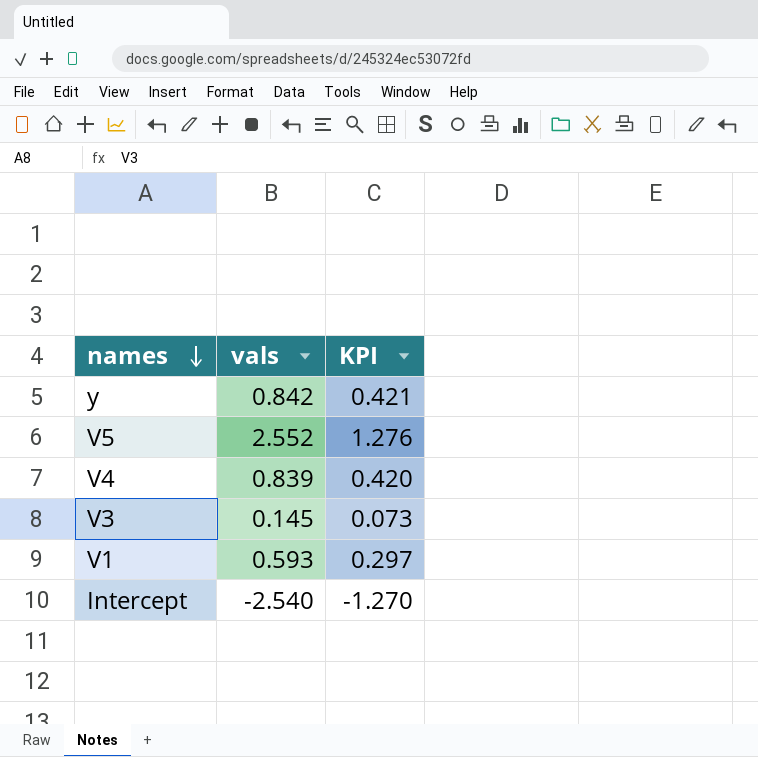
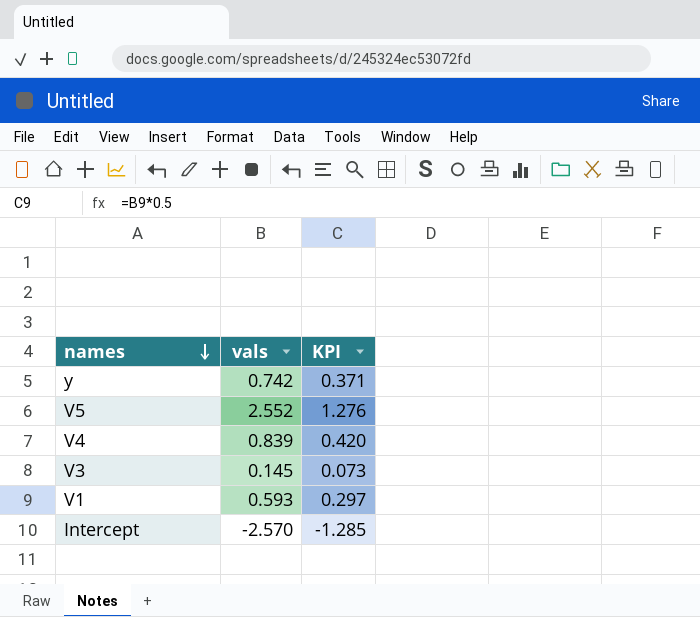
y | vals: 0.842 -> 0.742
y | KPI: 0.421 -> 0.371
Intercept | vals: -2.540 -> -2.570
Intercept | KPI: -1.270 -> -1.285

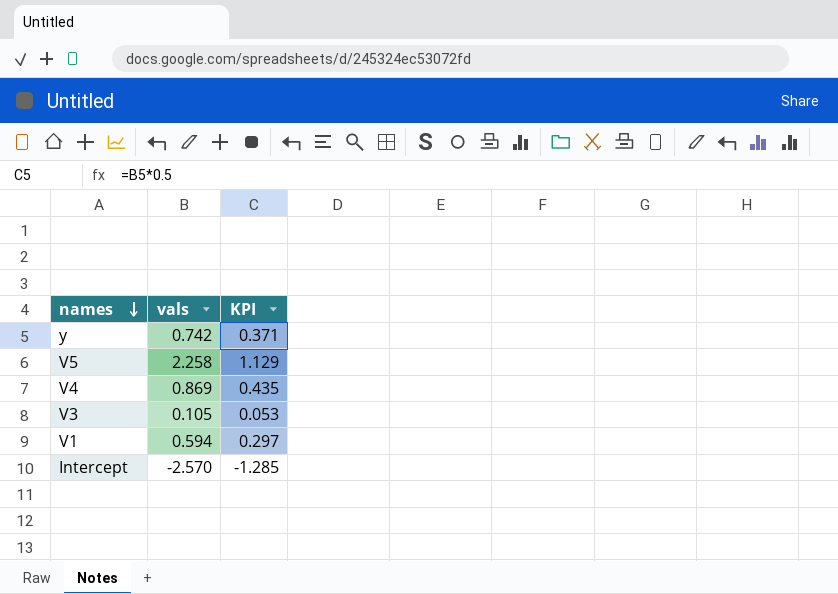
V5 | vals: 2.552 -> 2.258
V5 | KPI: 1.276 -> 1.129
V4 | vals: 0.839 -> 0.869
V4 | KPI: 0.420 -> 0.435
V3 | vals: 0.145 -> 0.105
V3 | KPI: 0.073 -> 0.053
V1 | vals: 0.593 -> 0.594

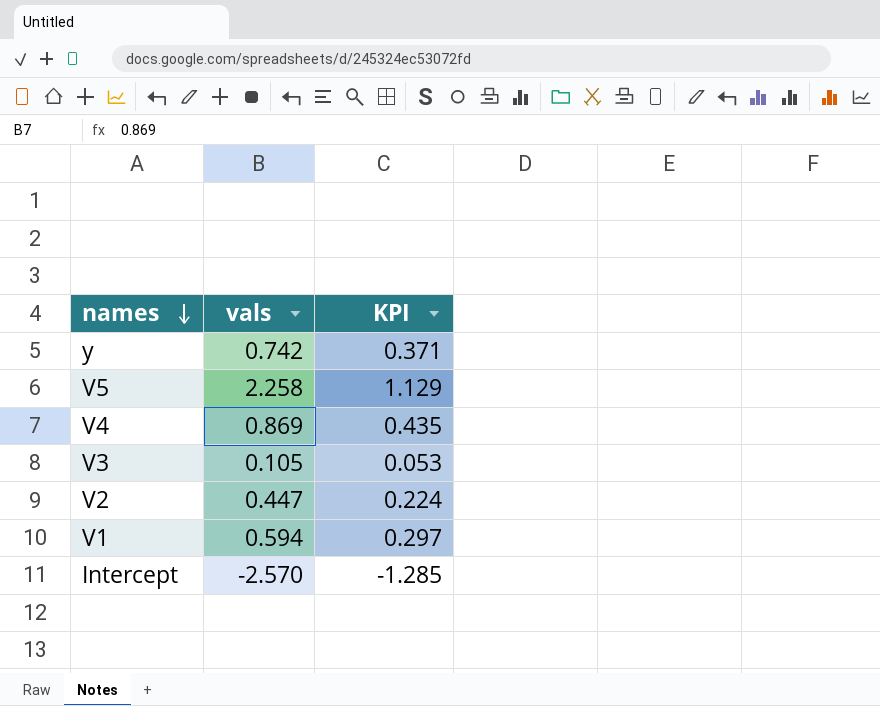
row V2: none -> 0.447 | 0.224

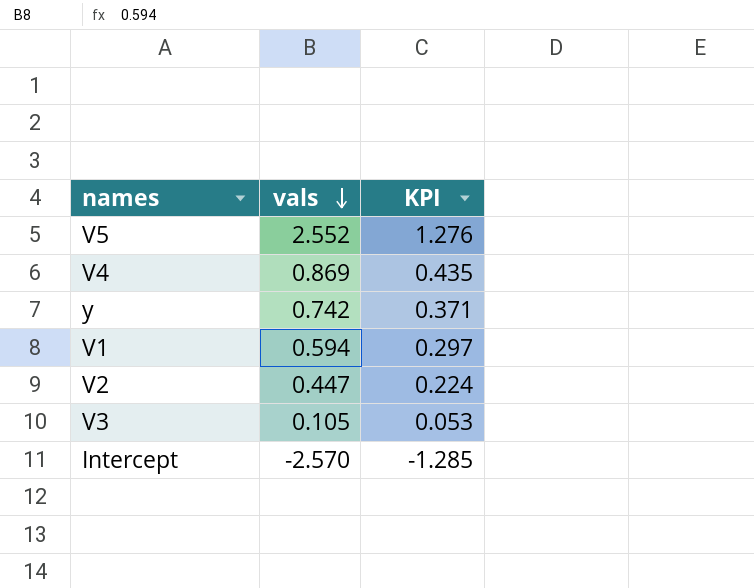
row order: names descending -> vals descending
V5 | vals: 2.258 -> 2.552
V5 | KPI: 1.129 -> 1.276

